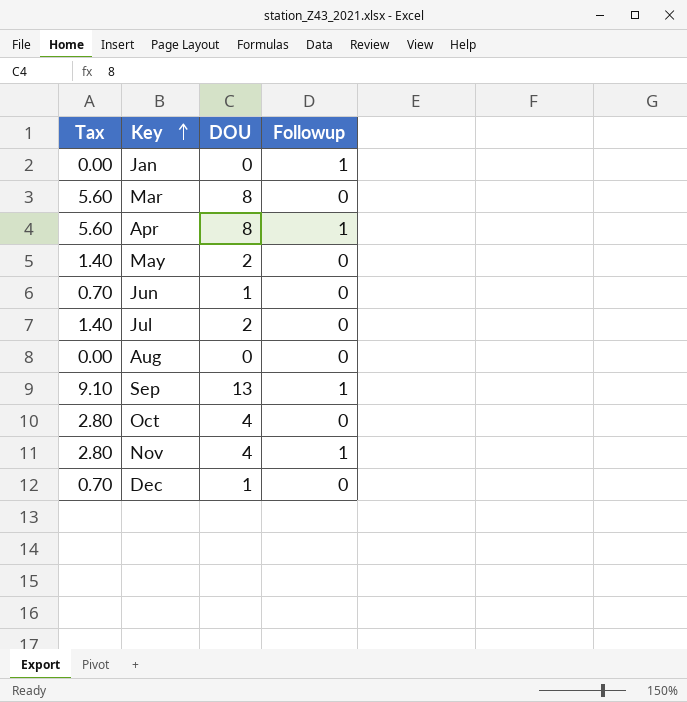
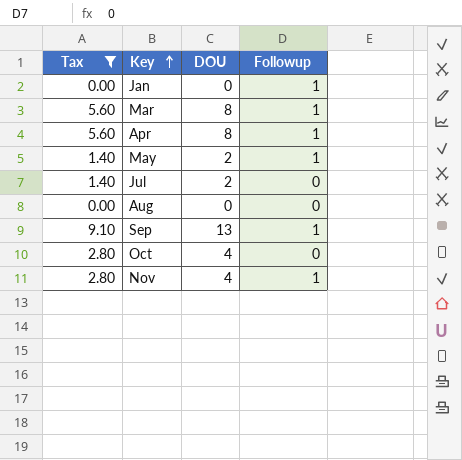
filter: none -> Tax != 0.70
Mar | Followup: 0 -> 1
May | Followup: 0 -> 1

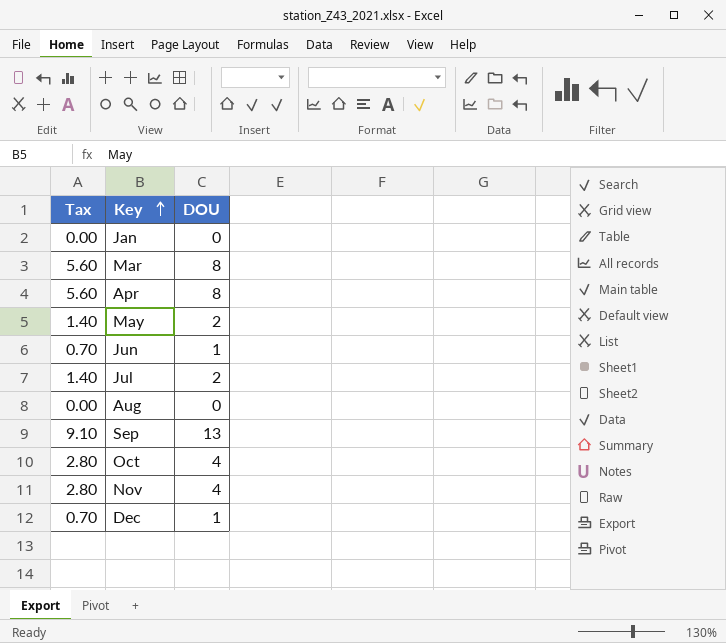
filter: Tax != 0.70 -> none
column Followup | position: 4 -> none

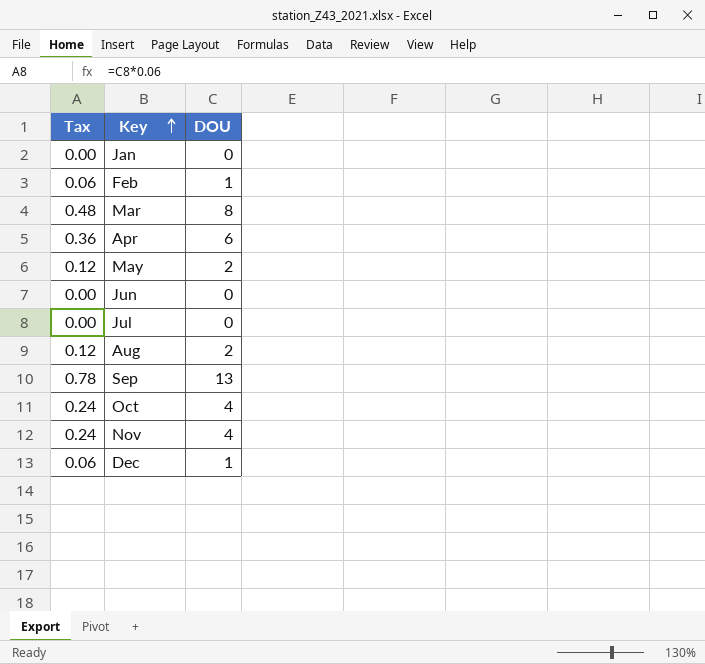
column Tax | formula: [DOU] * 0.7 -> [DOU] * 0.06
row Feb: none -> 0.06 | 1
Apr | DOU: 8 -> 6
Jun | DOU: 1 -> 0
Jul | DOU: 2 -> 0
Aug | DOU: 0 -> 2

